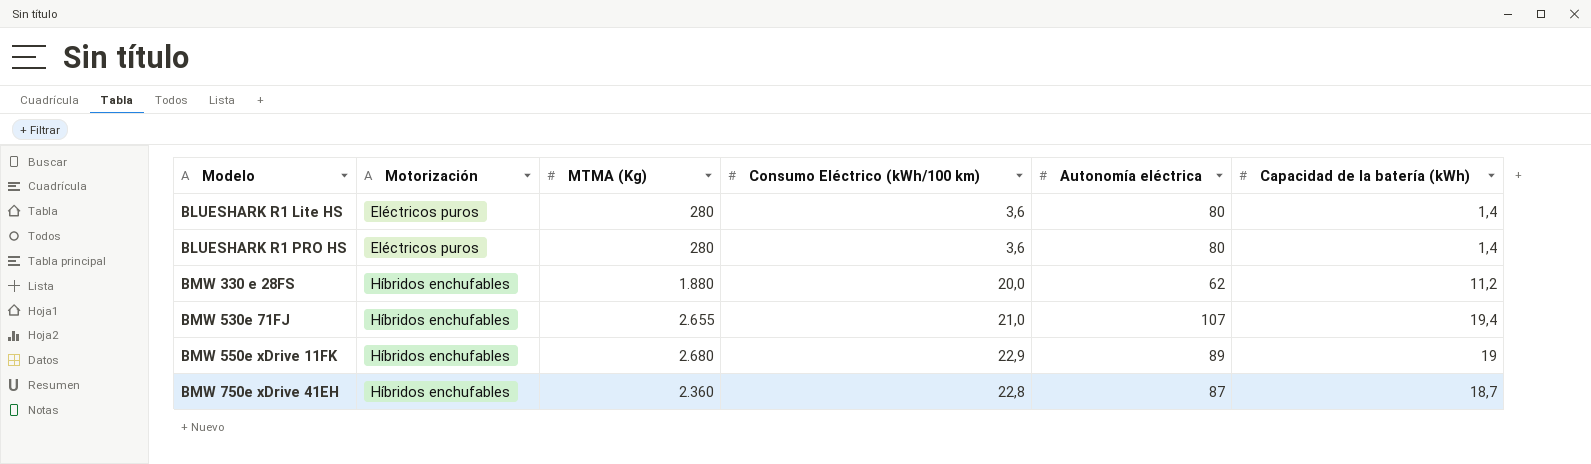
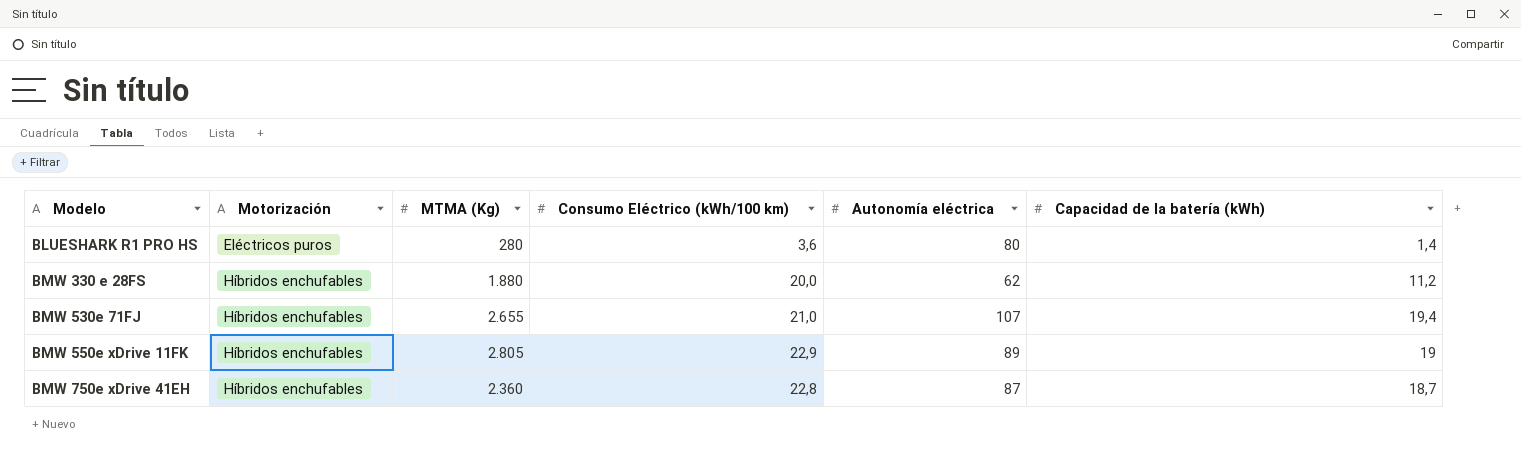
row BLUESHARK R1 Lite HS: Eléctricos puros | 280 | 3,6 | 80 | 1,4 -> none
BMW 550e xDrive 11FK | MTMA (Kg): 2.680 -> 2.805

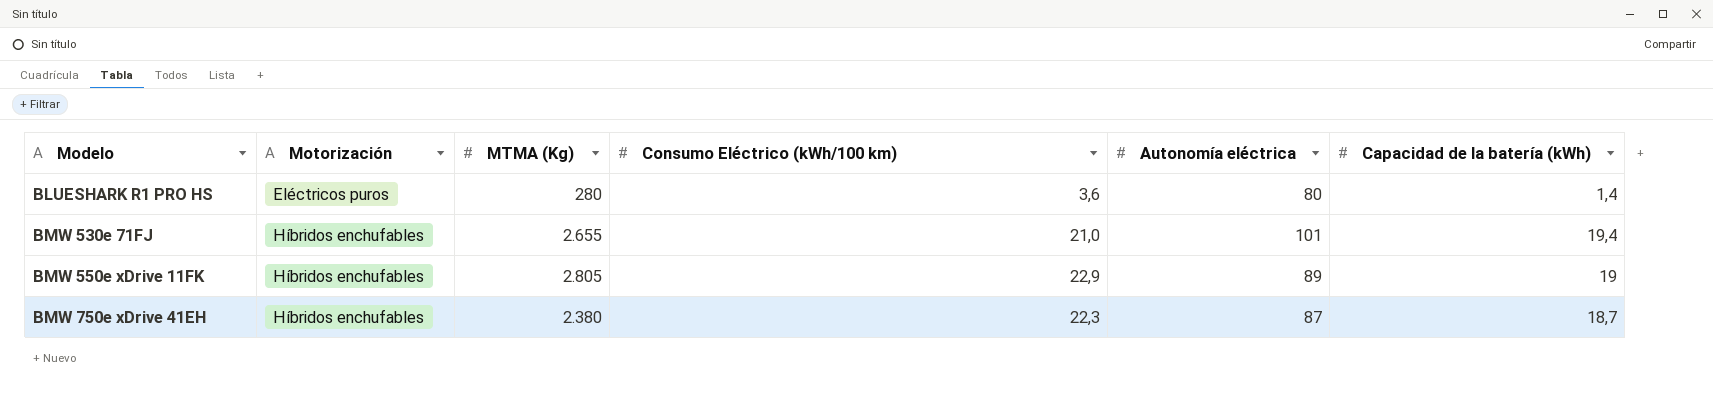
row BMW 330 e 28FS: Híbridos enchufables | 1.880 | 20,0 | 62 | 11,2 -> none
BMW 530e 71FJ | Autonomía eléctrica: 107 -> 101
BMW 750e xDrive 41EH | MTMA (Kg): 2.360 -> 2.380
BMW 750e xDrive 41EH | Consumo Eléctrico (kWh/100 km): 22,8 -> 22,3

